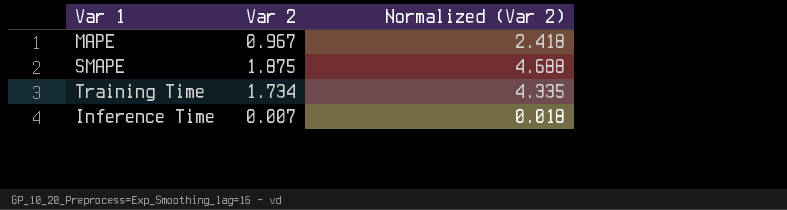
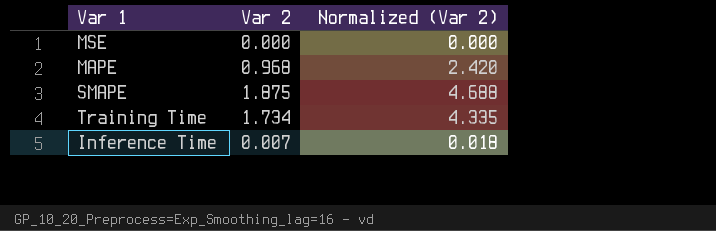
row MSE: none -> 0.000 | 0.000
MAPE | Var 2: 0.967 -> 0.968
MAPE | Normalized (Var 2): 2.418 -> 2.420

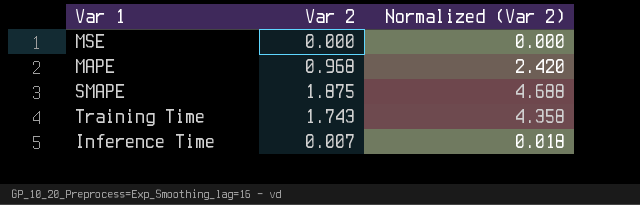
Training Time | Var 2: 1.734 -> 1.743
Training Time | Normalized (Var 2): 4.335 -> 4.358

